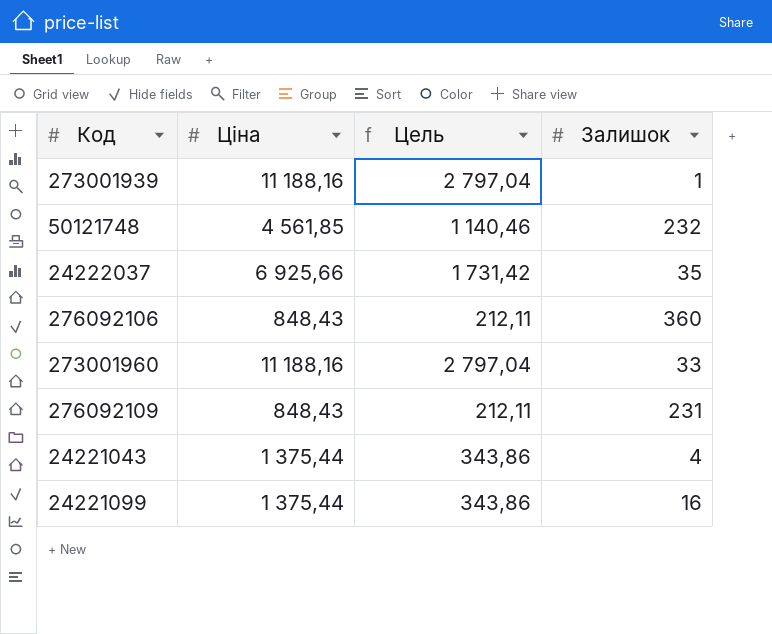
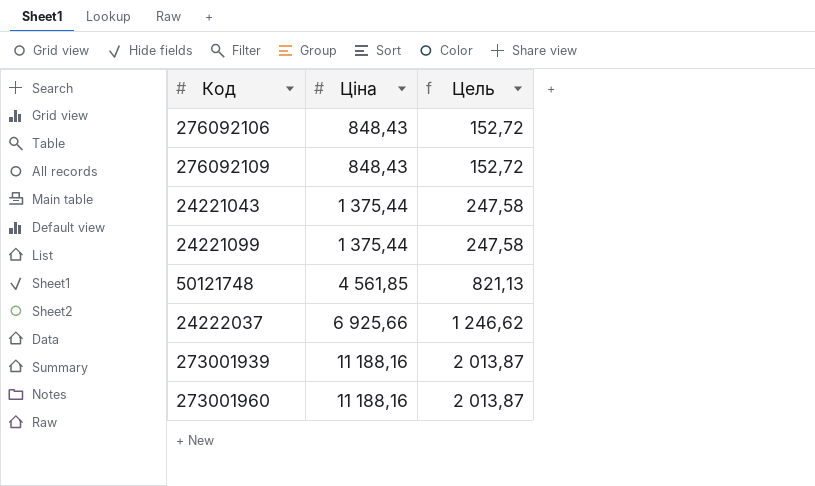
row order: none -> Ціна ascending
column Залишок | position: 4 -> none
column Цель | formula: [Ціна] * 0,25 -> [Ціна] * 0,18

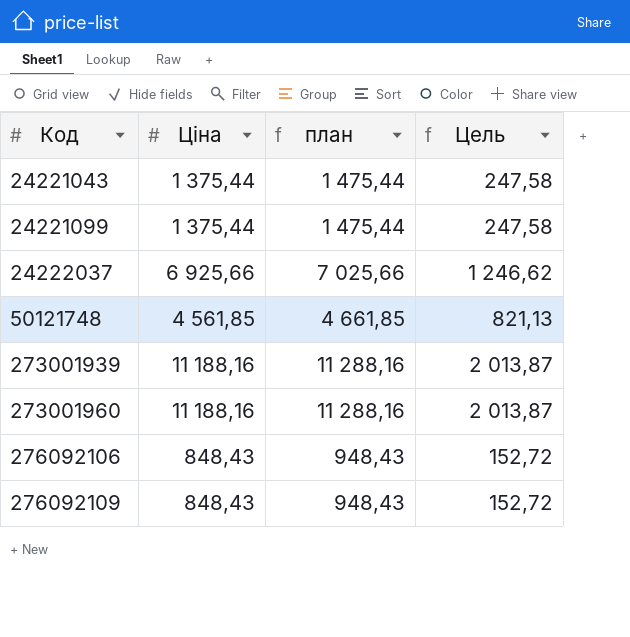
row order: Ціна ascending -> Код ascending
column план | formula: none -> [Ціна] + 100

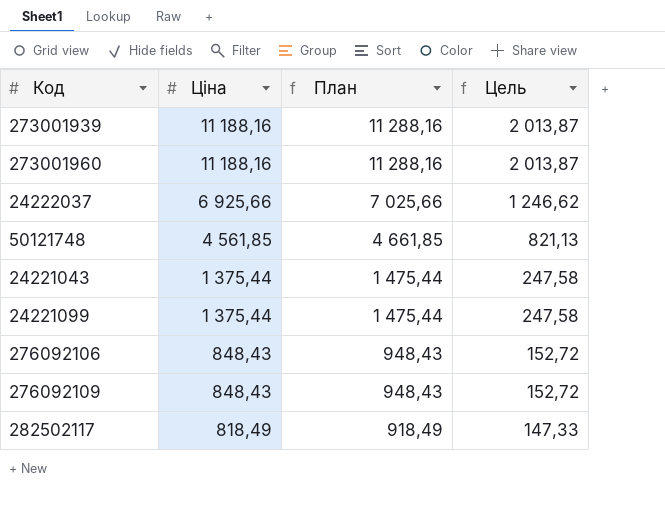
row order: Код ascending -> Ціна descending
column name: план -> План
row 282502117: none -> 818,49 | 918,49 | 147,33

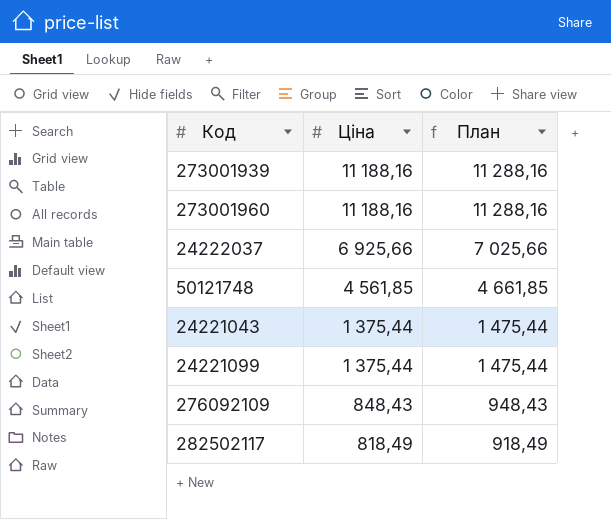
column Цель | formula: [Ціна] * 0,18 -> none
row 276092106: 848,43 | 948,43 | 152,72 -> none

